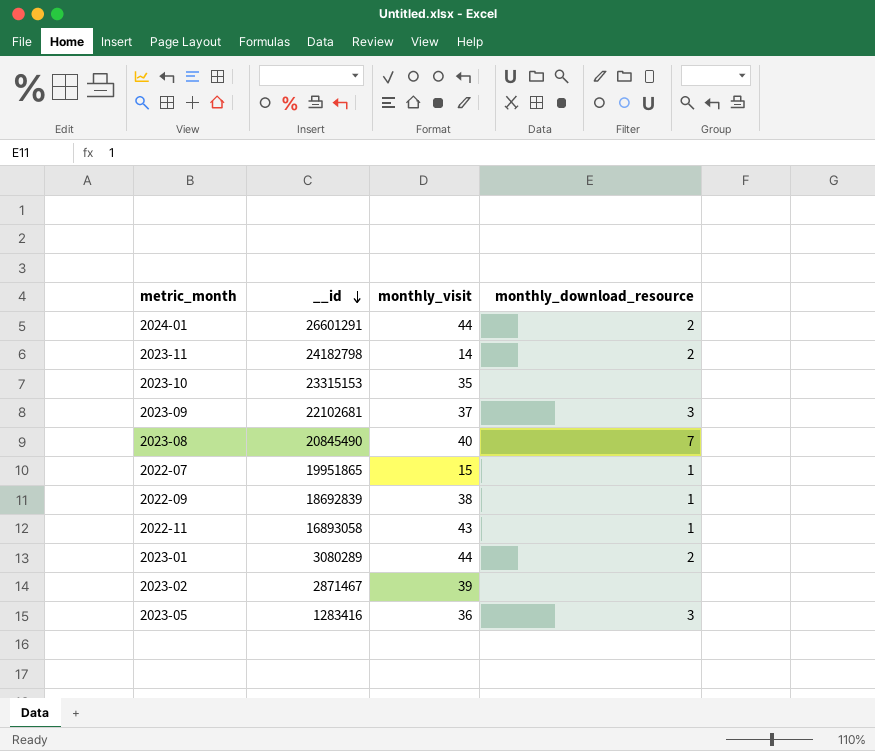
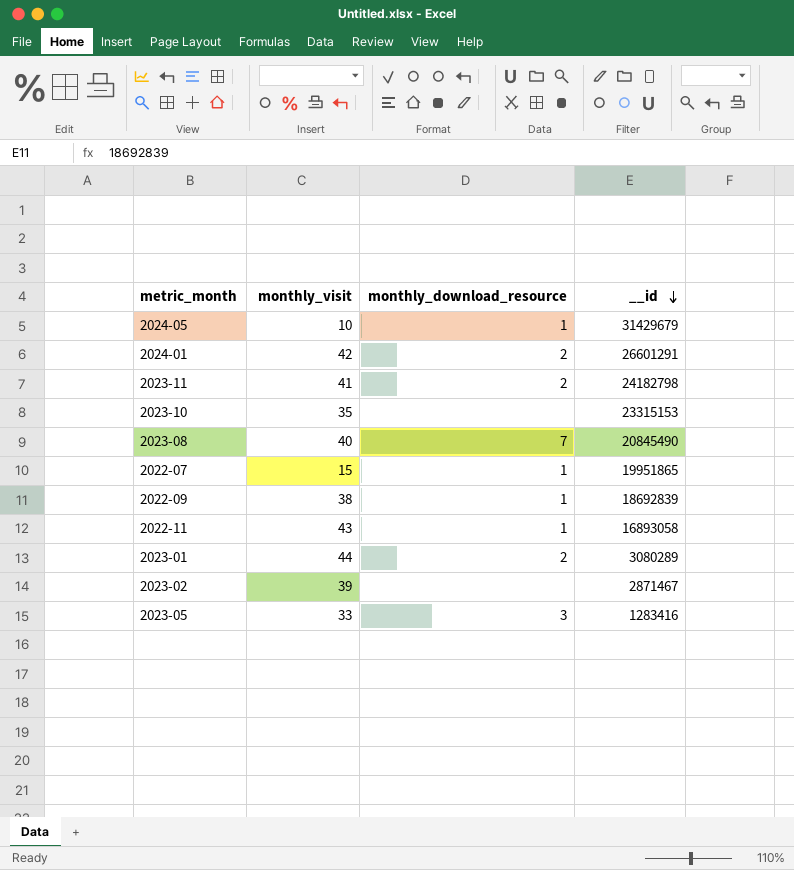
column __id | position: 2 -> 4
row 2023-09: 22102681 | 37 | 3 -> none
row 2024-05: none -> 10 | 1 | 31429679
2024-01 | monthly_visit: 44 -> 42
2023-11 | monthly_visit: 14 -> 41
2023-05 | monthly_visit: 36 -> 33

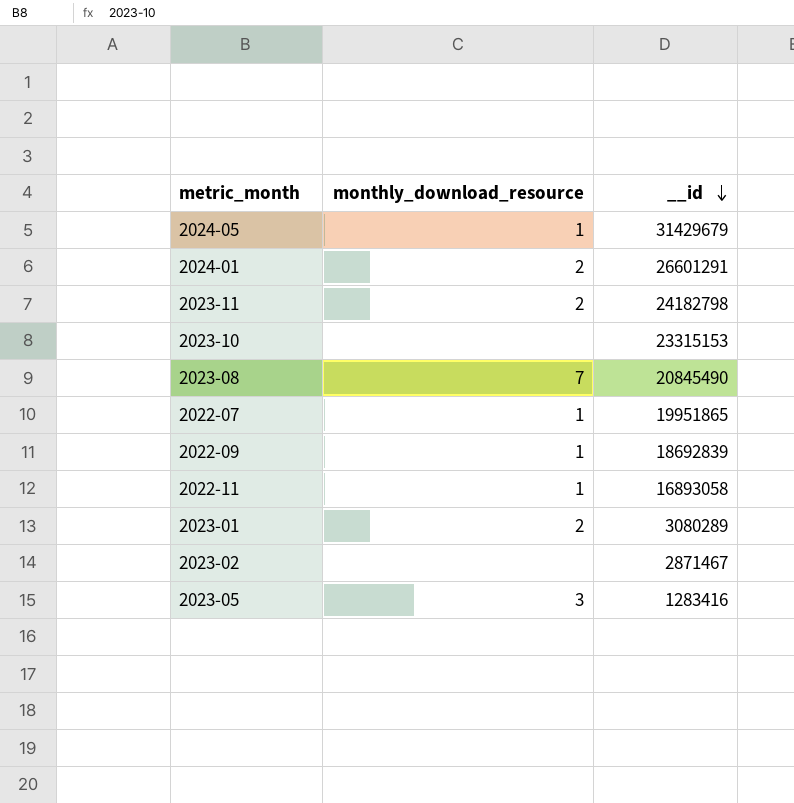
column monthly_visit | position: 2 -> none

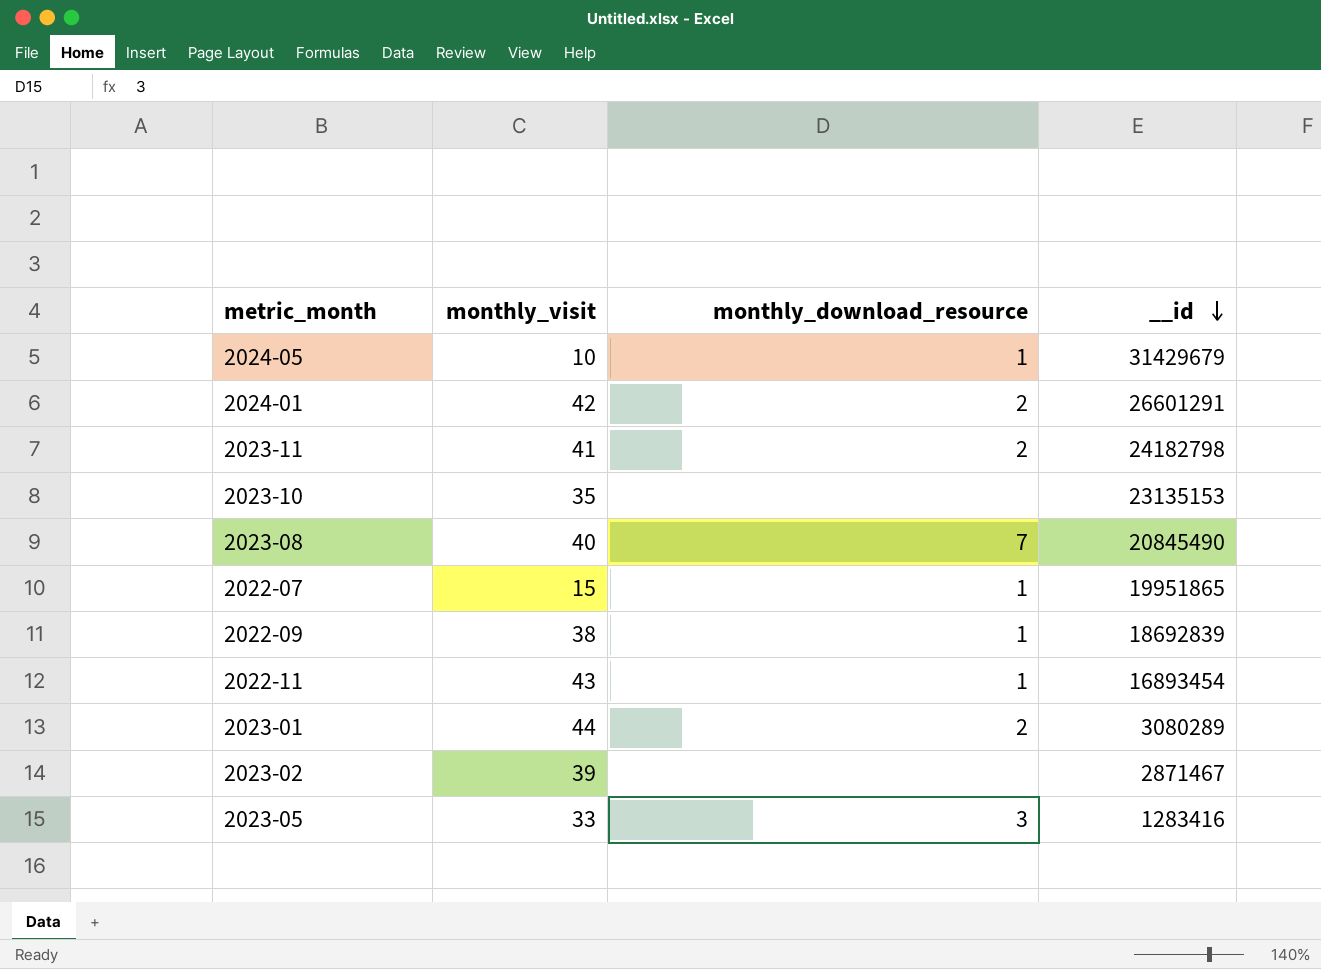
column monthly_visit | position: none -> 2
2023-10 | __id: 23315153 -> 23135153
2022-11 | __id: 16893058 -> 16893454

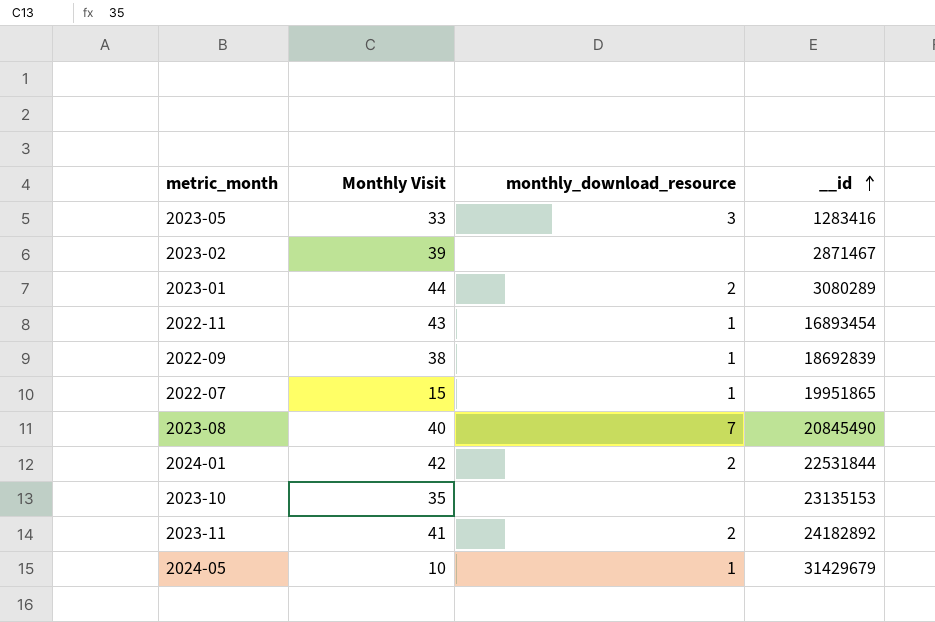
row order: __id descending -> __id ascending
column name: monthly_visit -> Monthly Visit
2024-01 | __id: 26601291 -> 22531844
2023-11 | __id: 24182798 -> 24182892

